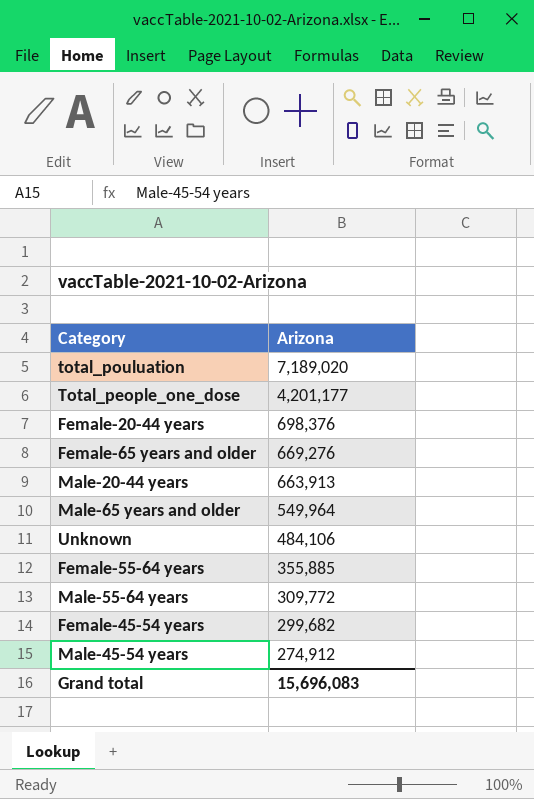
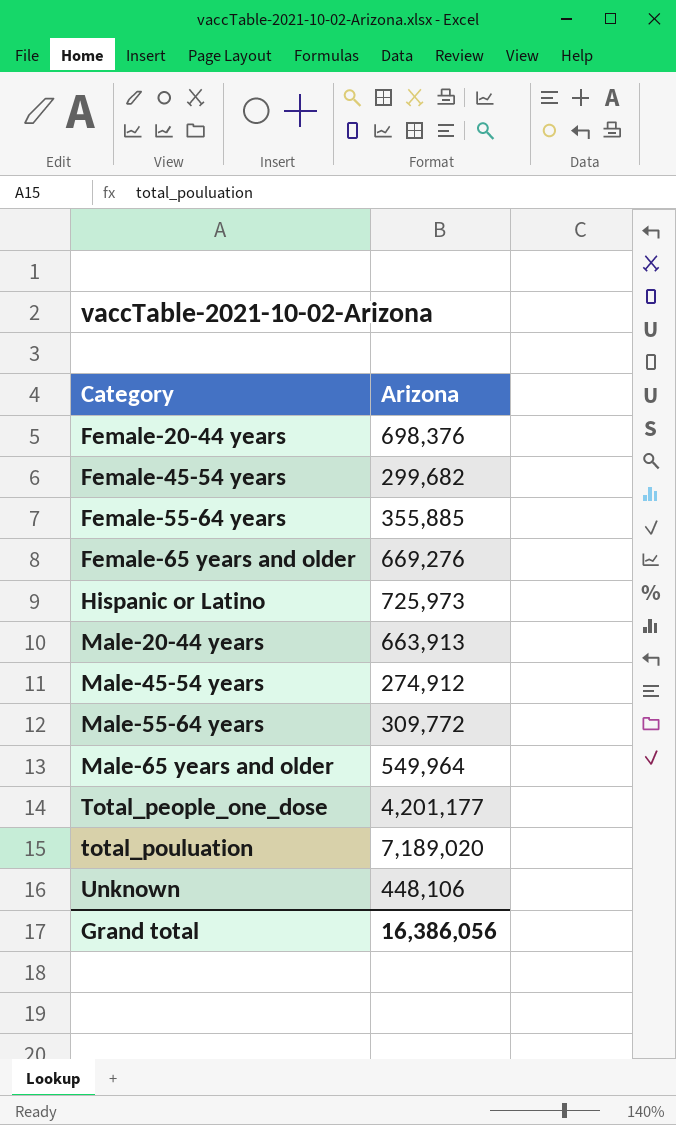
row order: Arizona descending -> Category ascending
row Hispanic or Latino: none -> 725,973
Unknown | Arizona: 484,106 -> 448,106
Grand total | Arizona: 15,696,083 -> 16,386,056

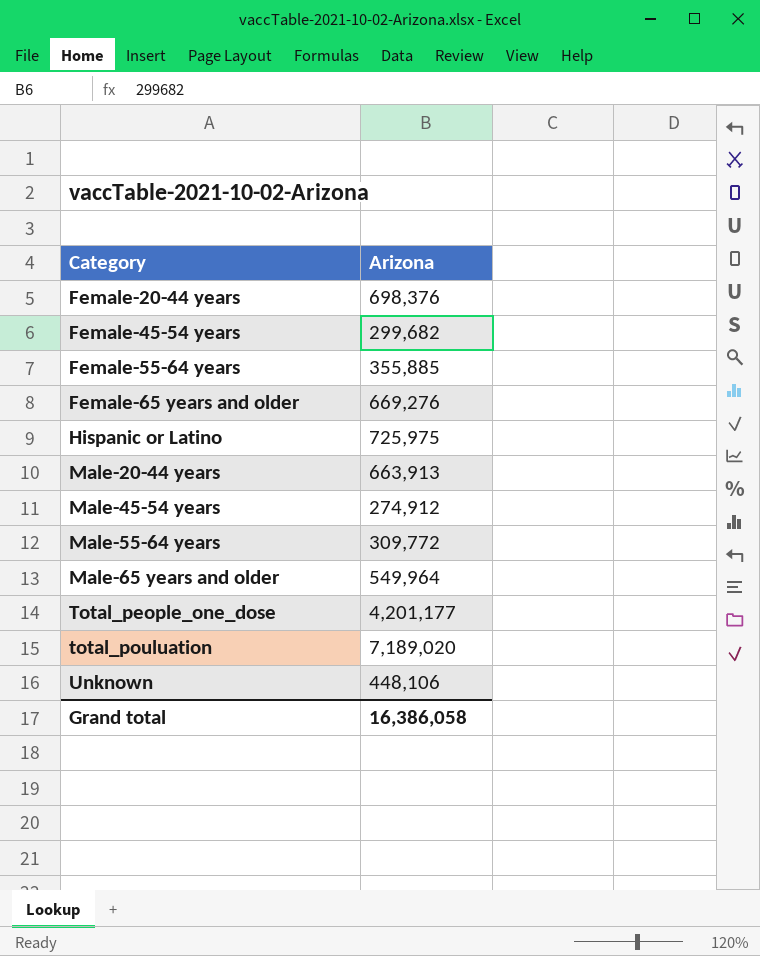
Hispanic or Latino | Arizona: 725,973 -> 725,975
Grand total | Arizona: 16,386,056 -> 16,386,058

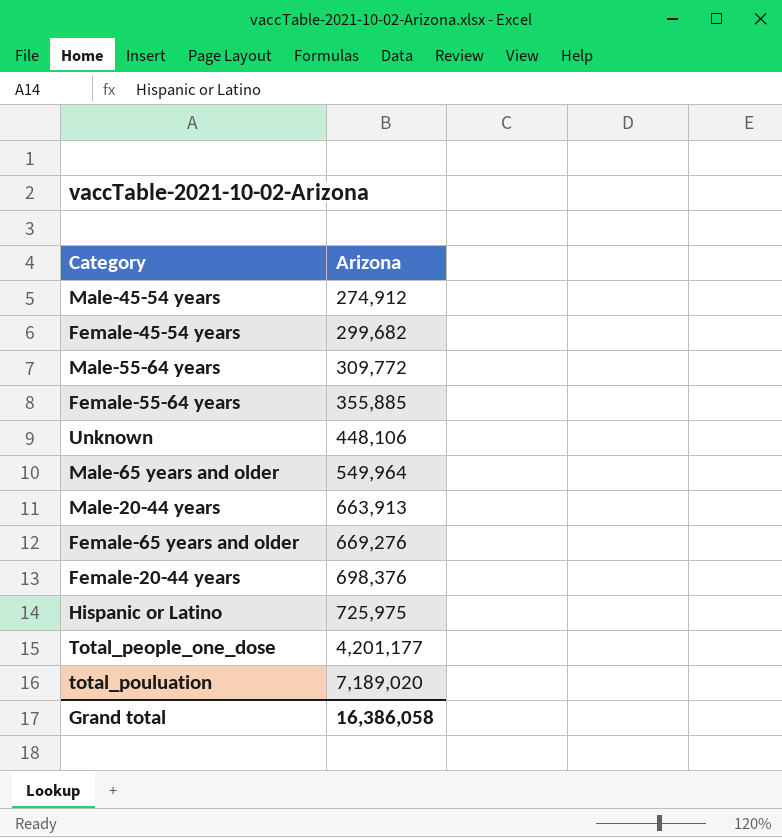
row order: Category ascending -> Arizona ascending

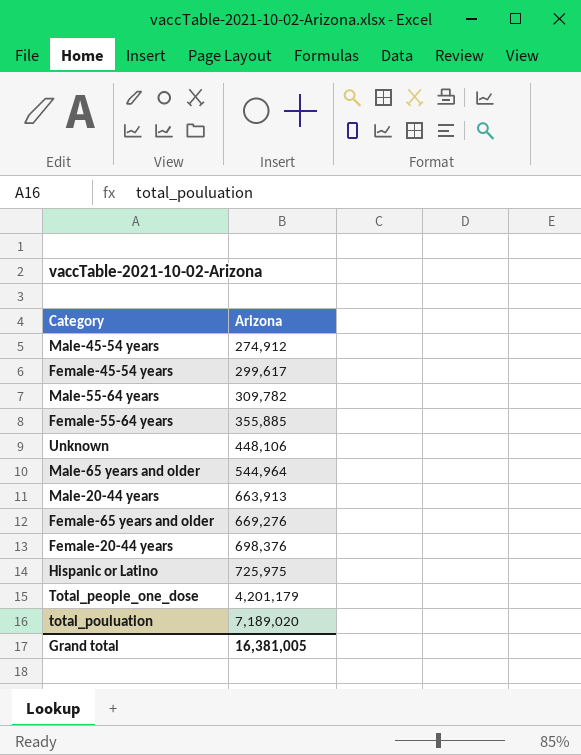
Female-45-54 years | Arizona: 299,682 -> 299,617
Male-55-64 years | Arizona: 309,772 -> 309,782
Male-65 years and older | Arizona: 549,964 -> 544,964
Total_people_one_dose | Arizona: 4,201,177 -> 4,201,179
Grand total | Arizona: 16,386,058 -> 16,381,005

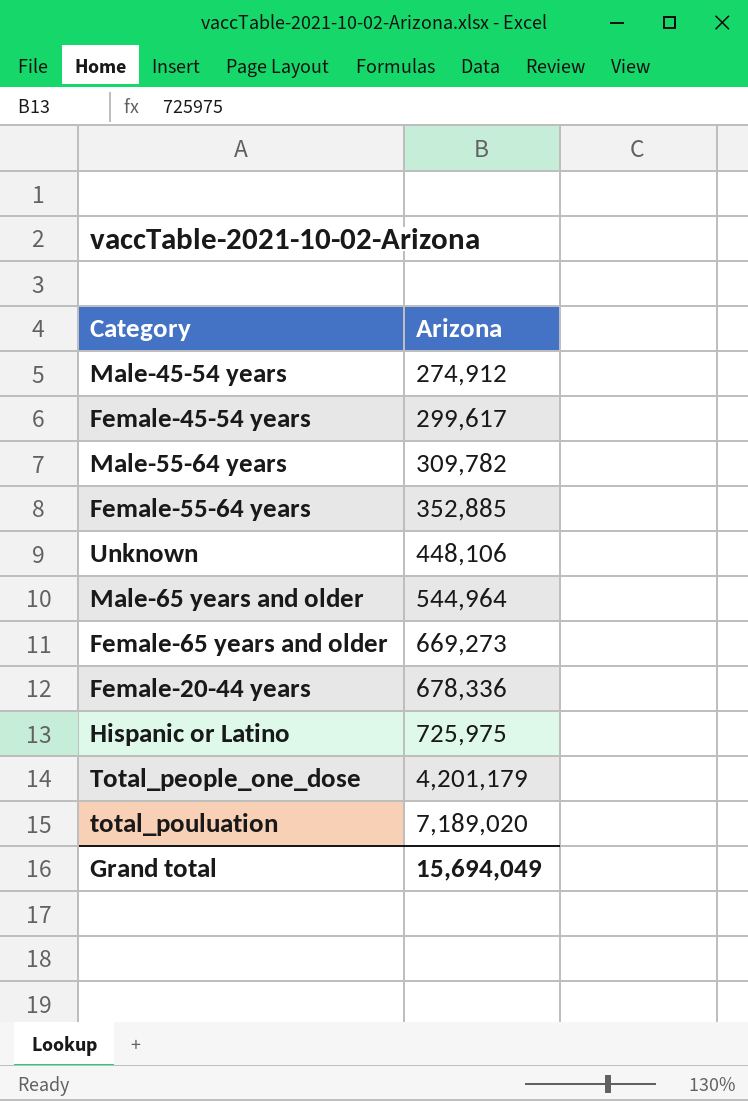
row Male-20-44 years: 663,913 -> none
Female-55-64 years | Arizona: 355,885 -> 352,885
Female-65 years and older | Arizona: 669,276 -> 669,273
Female-20-44 years | Arizona: 698,376 -> 678,336
Grand total | Arizona: 16,381,005 -> 15,694,049

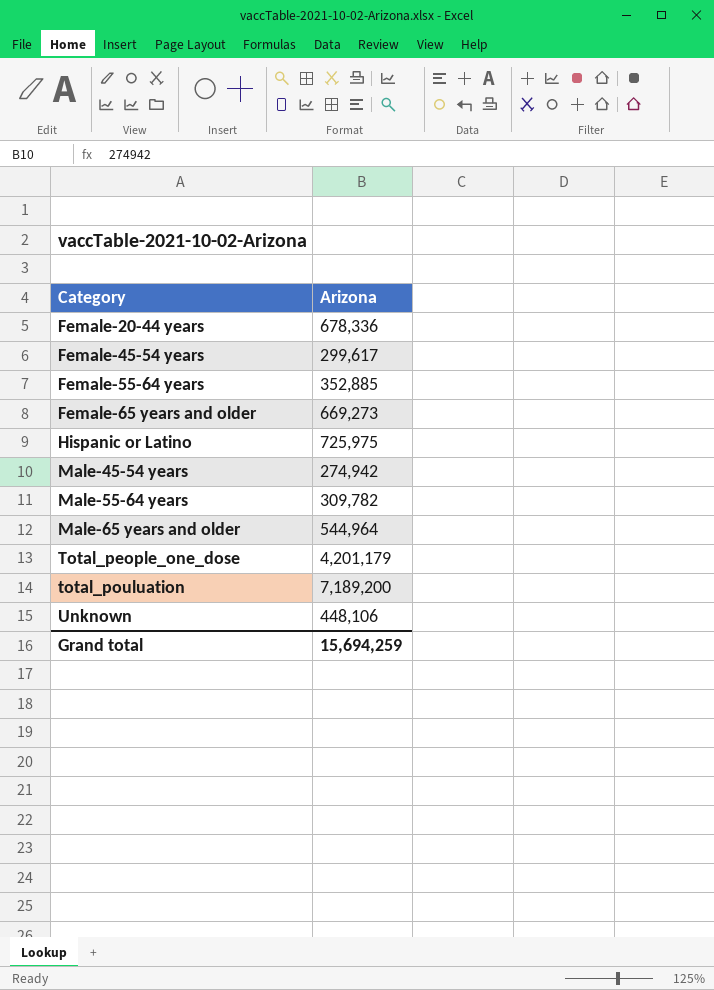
row order: Arizona ascending -> Category ascending
Male-45-54 years | Arizona: 274,912 -> 274,942
total_pouluation | Arizona: 7,189,020 -> 7,189,200
Grand total | Arizona: 15,694,049 -> 15,694,259

